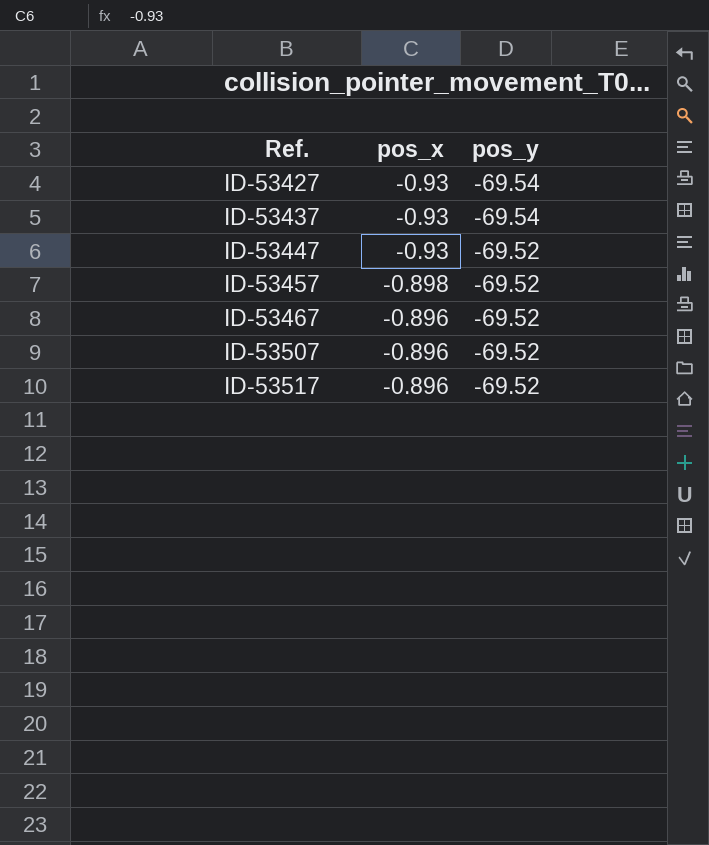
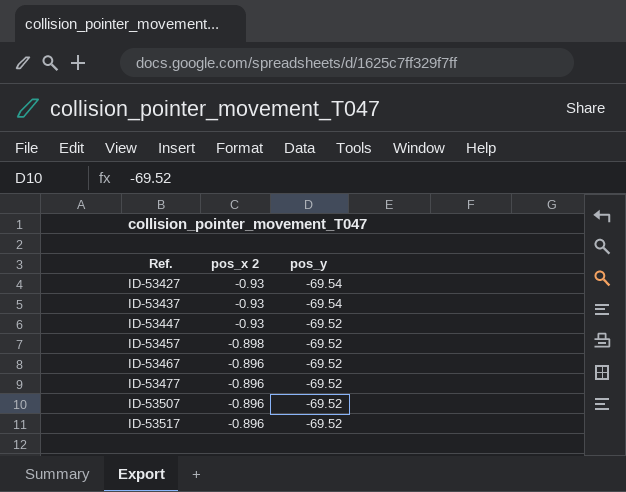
column name: pos_x -> pos_x 2
row ID-53477: none -> -0.896 | -69.52

